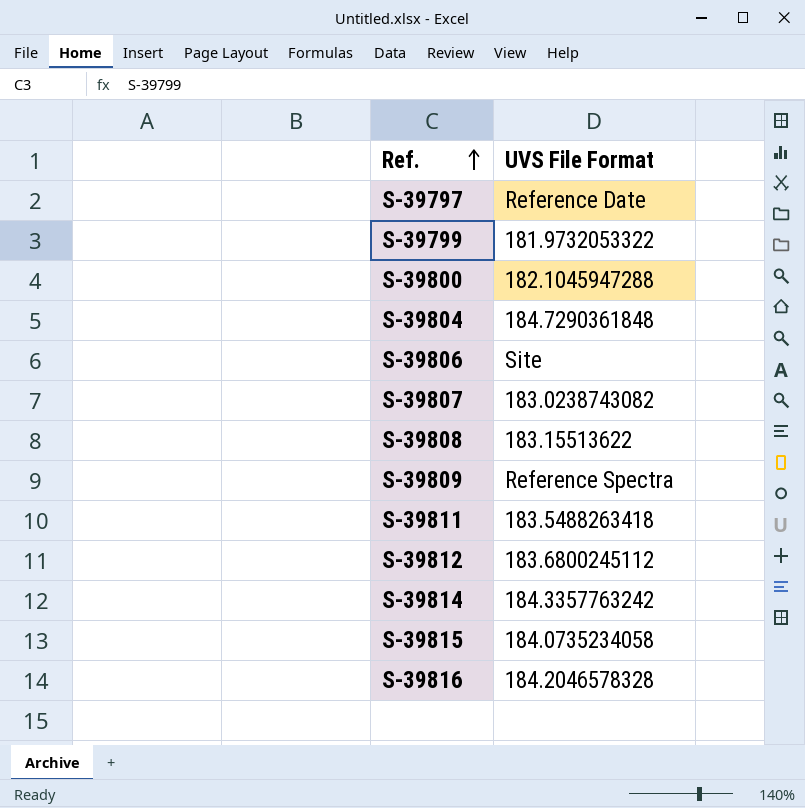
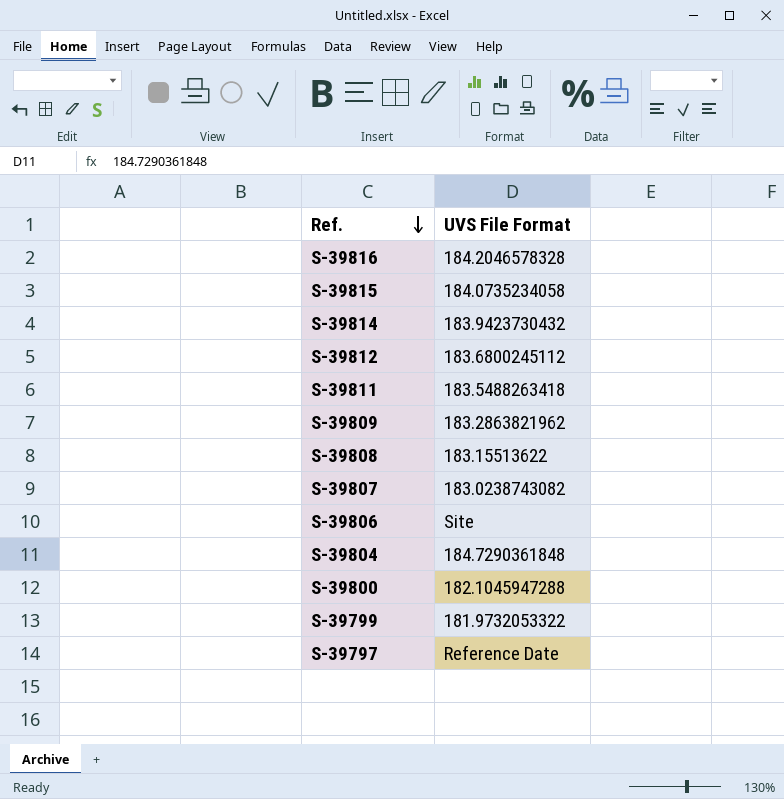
row order: Ref. ascending -> Ref. descending
S-39814 | UVS File Format: 184.3357763242 -> 183.9423730432
S-39809 | UVS File Format: Reference Spectra -> 183.2863821962

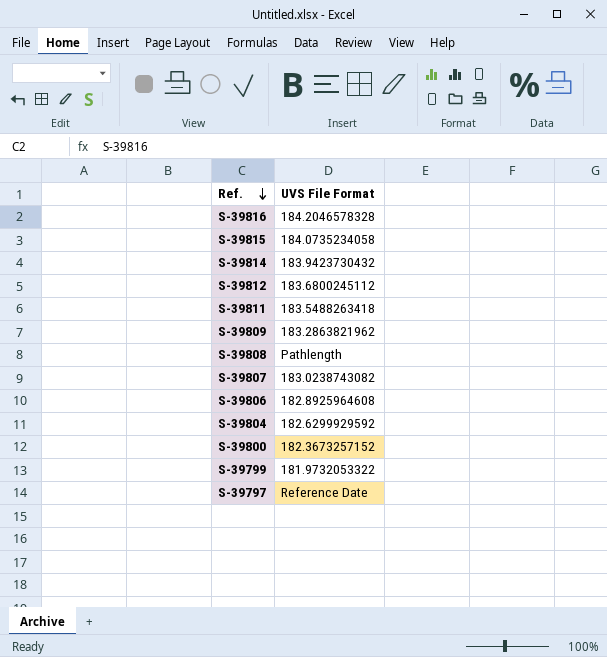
S-39808 | UVS File Format: 183.15513622 -> Pathlength
S-39806 | UVS File Format: Site -> 182.8925964608
S-39804 | UVS File Format: 184.7290361848 -> 182.6299929592
S-39800 | UVS File Format: 182.1045947288 -> 182.3673257152

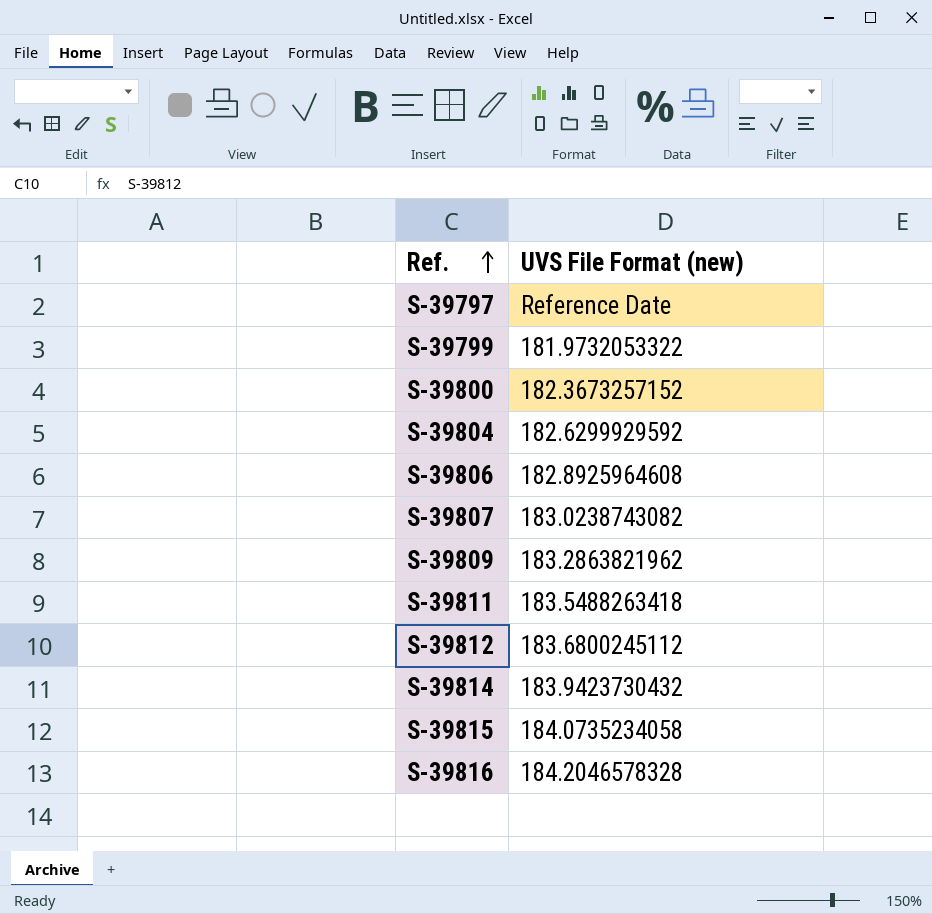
row order: Ref. descending -> Ref. ascending
column name: UVS File Format -> UVS File Format (new)
row S-39808: Pathlength -> none

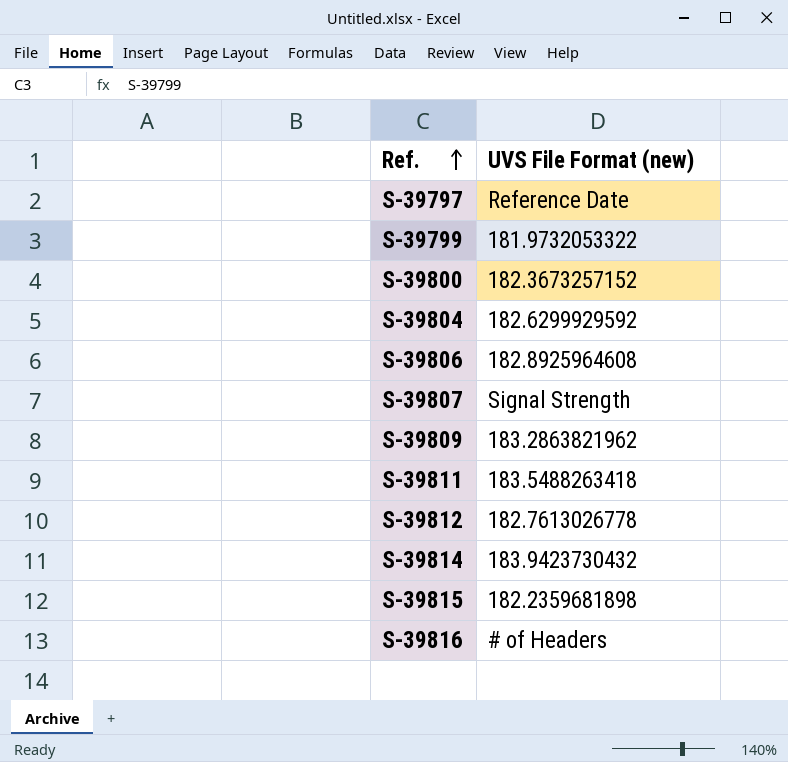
S-39807 | UVS File Format (new): 183.0238743082 -> Signal Strength
S-39812 | UVS File Format (new): 183.6800245112 -> 182.7613026778
S-39815 | UVS File Format (new): 184.0735234058 -> 182.2359681898
S-39816 | UVS File Format (new): 184.2046578328 -> # of Headers

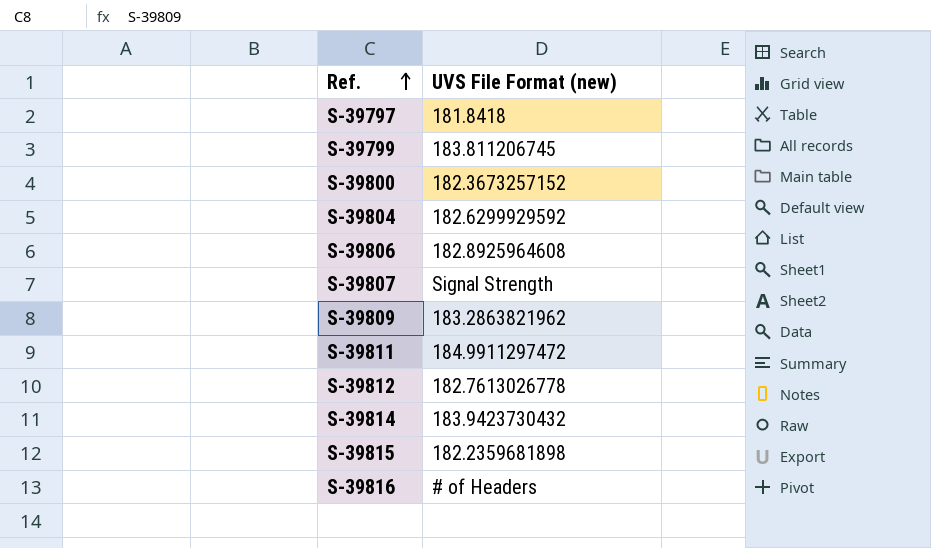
S-39797 | UVS File Format (new): Reference Date -> 181.8418
S-39799 | UVS File Format (new): 181.9732053322 -> 183.811206745
S-39811 | UVS File Format (new): 183.5488263418 -> 184.9911297472

